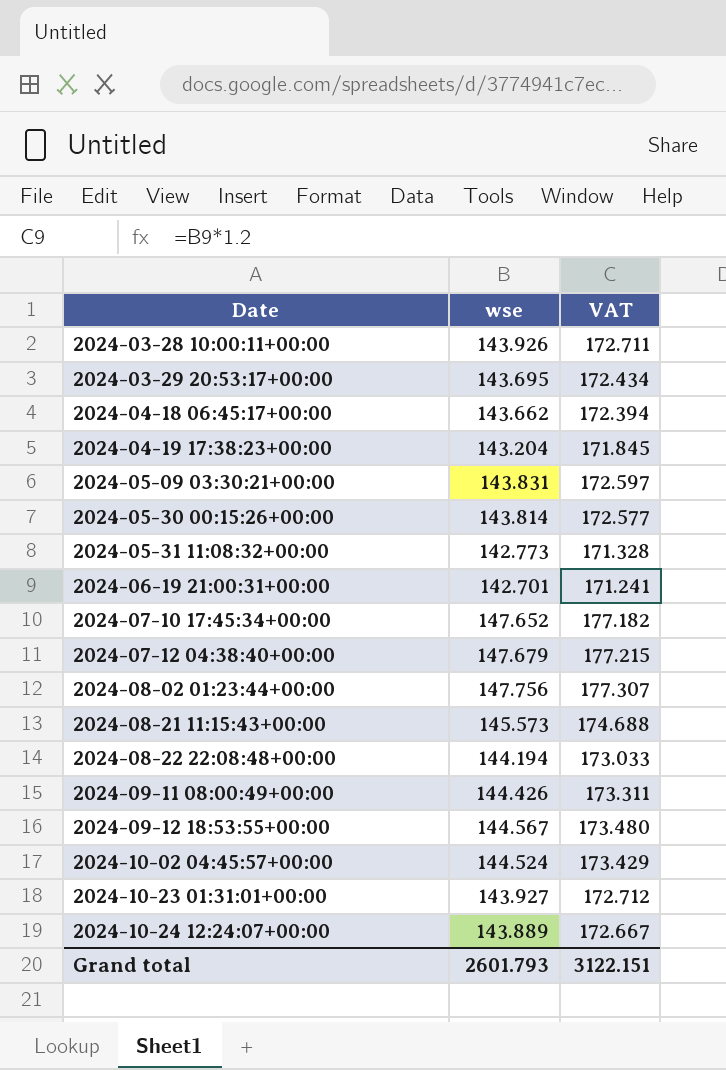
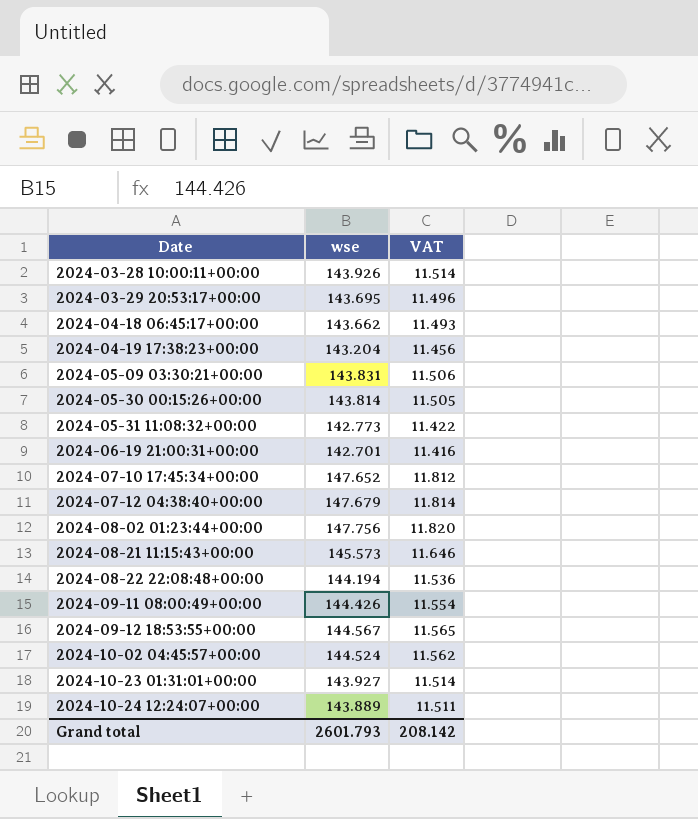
column VAT | formula: [wse] * 1.2 -> [wse] * 0.08
Grand total | VAT: 3122.151 -> 208.142

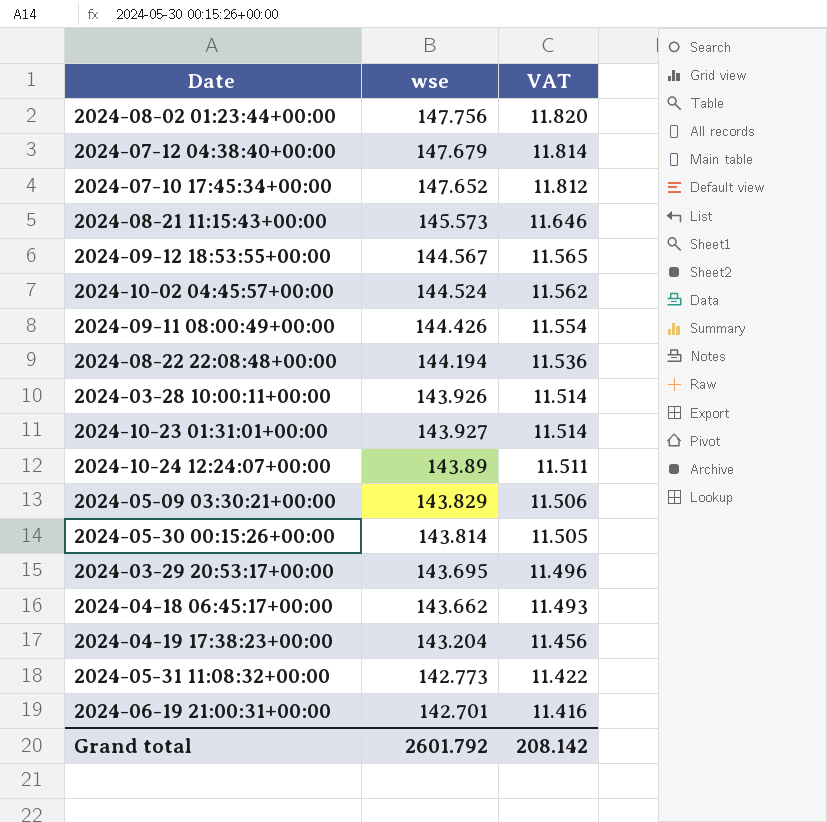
row order: Date ascending -> VAT descending
2024-10-24 12:24:07+00:00 | wse: 143.889 -> 143.89
2024-05-09 03:30:21+00:00 | wse: 143.831 -> 143.829
Grand total | wse: 2601.793 -> 2601.792

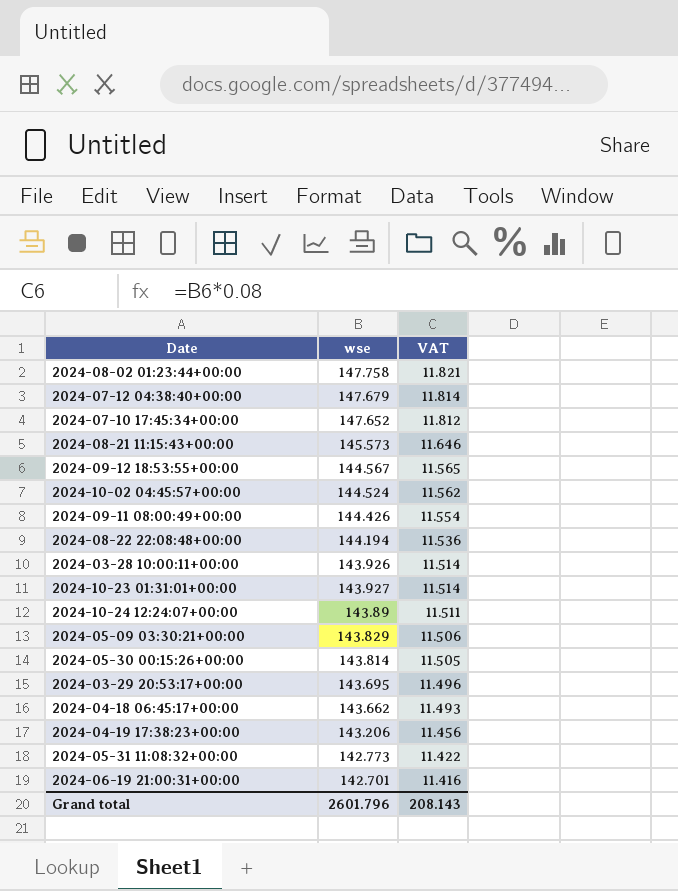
2024-08-02 01:23:44+00:00 | wse: 147.756 -> 147.758
2024-08-02 01:23:44+00:00 | VAT: 11.820 -> 11.821
2024-04-19 17:38:23+00:00 | wse: 143.204 -> 143.206
Grand total | wse: 2601.792 -> 2601.796
Grand total | VAT: 208.142 -> 208.143

